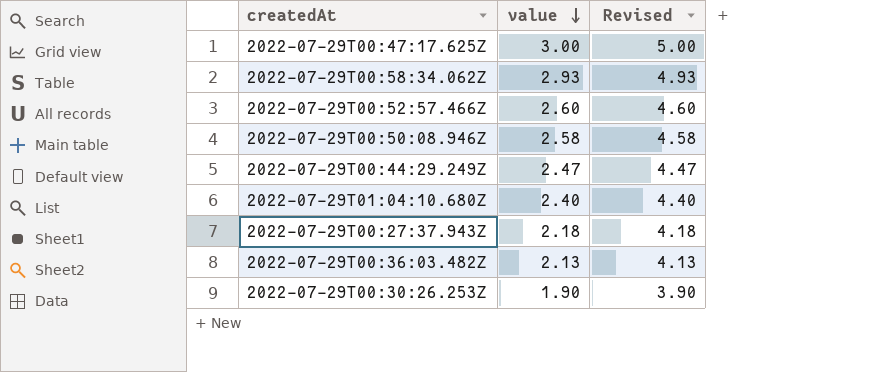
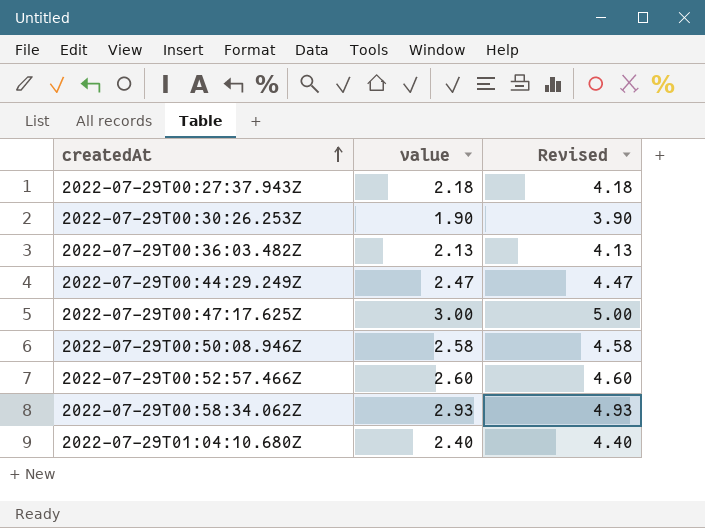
row order: value descending -> createdAt ascending

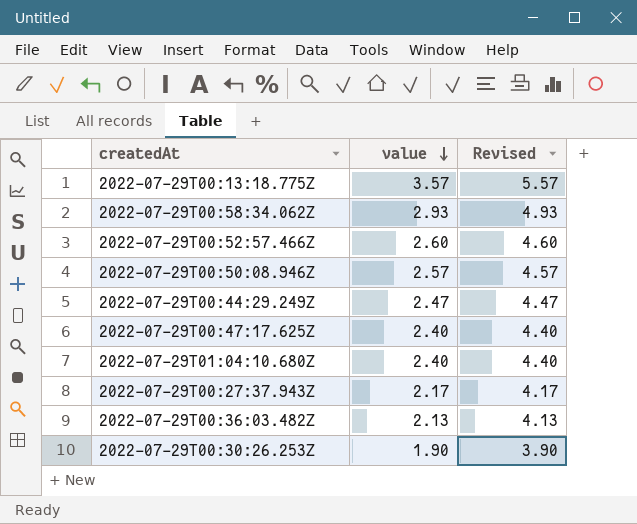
row order: createdAt ascending -> value descending
row 2022-07-29T00:13:18.775Z: none -> 3.57 | 5.57
2022-07-29T00:50:08.946Z | value: 2.58 -> 2.57
2022-07-29T00:50:08.946Z | Revised: 4.58 -> 4.57
2022-07-29T00:47:17.625Z | value: 3.00 -> 2.40
2022-07-29T00:47:17.625Z | Revised: 5.00 -> 4.40
2022-07-29T00:27:37.943Z | value: 2.18 -> 2.17
2022-07-29T00:27:37.943Z | Revised: 4.18 -> 4.17

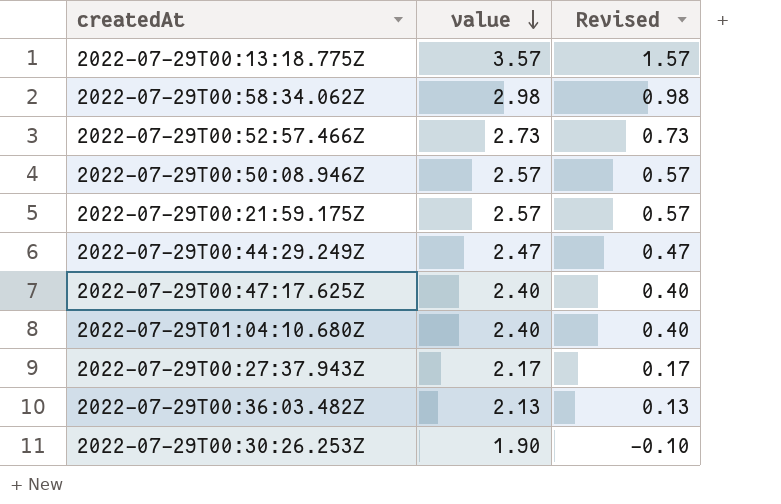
column Revised | formula: [value] + 2 -> [value] - 2
2022-07-29T00:58:34.062Z | value: 2.93 -> 2.98
2022-07-29T00:52:57.466Z | value: 2.60 -> 2.73
row 2022-07-29T00:21:59.175Z: none -> 2.57 | 0.57

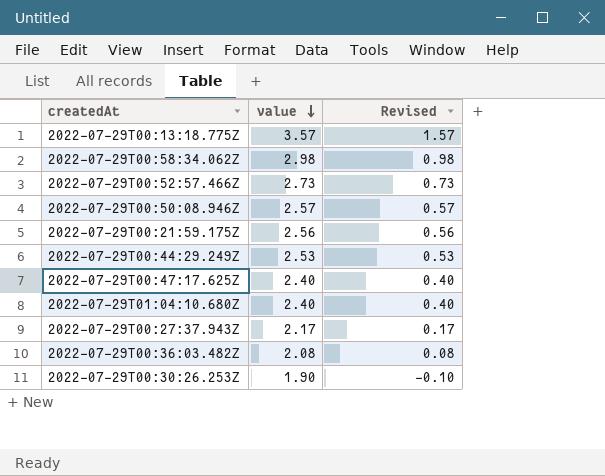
2022-07-29T00:21:59.175Z | value: 2.57 -> 2.56
2022-07-29T00:21:59.175Z | Revised: 0.57 -> 0.56
2022-07-29T00:44:29.249Z | value: 2.47 -> 2.53
2022-07-29T00:44:29.249Z | Revised: 0.47 -> 0.53
2022-07-29T00:36:03.482Z | value: 2.13 -> 2.08
2022-07-29T00:36:03.482Z | Revised: 0.13 -> 0.08

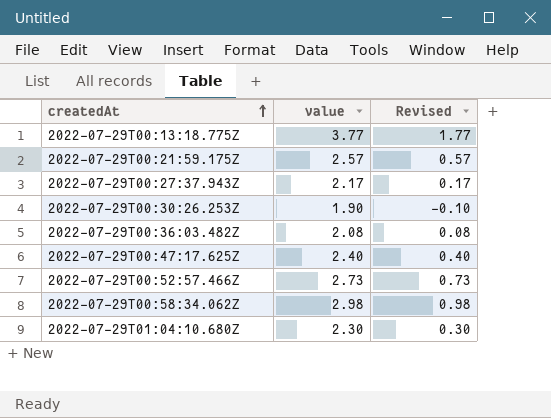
row order: value descending -> createdAt ascending
row 2022-07-29T00:50:08.946Z: 2.57 | 0.57 -> none
row 2022-07-29T00:44:29.249Z: 2.53 | 0.53 -> none
2022-07-29T00:13:18.775Z | value: 3.57 -> 3.77
2022-07-29T00:13:18.775Z | Revised: 1.57 -> 1.77
2022-07-29T00:21:59.175Z | value: 2.56 -> 2.57
2022-07-29T00:21:59.175Z | Revised: 0.56 -> 0.57
2022-07-29T01:04:10.680Z | value: 2.40 -> 2.30
2022-07-29T01:04:10.680Z | Revised: 0.40 -> 0.30

